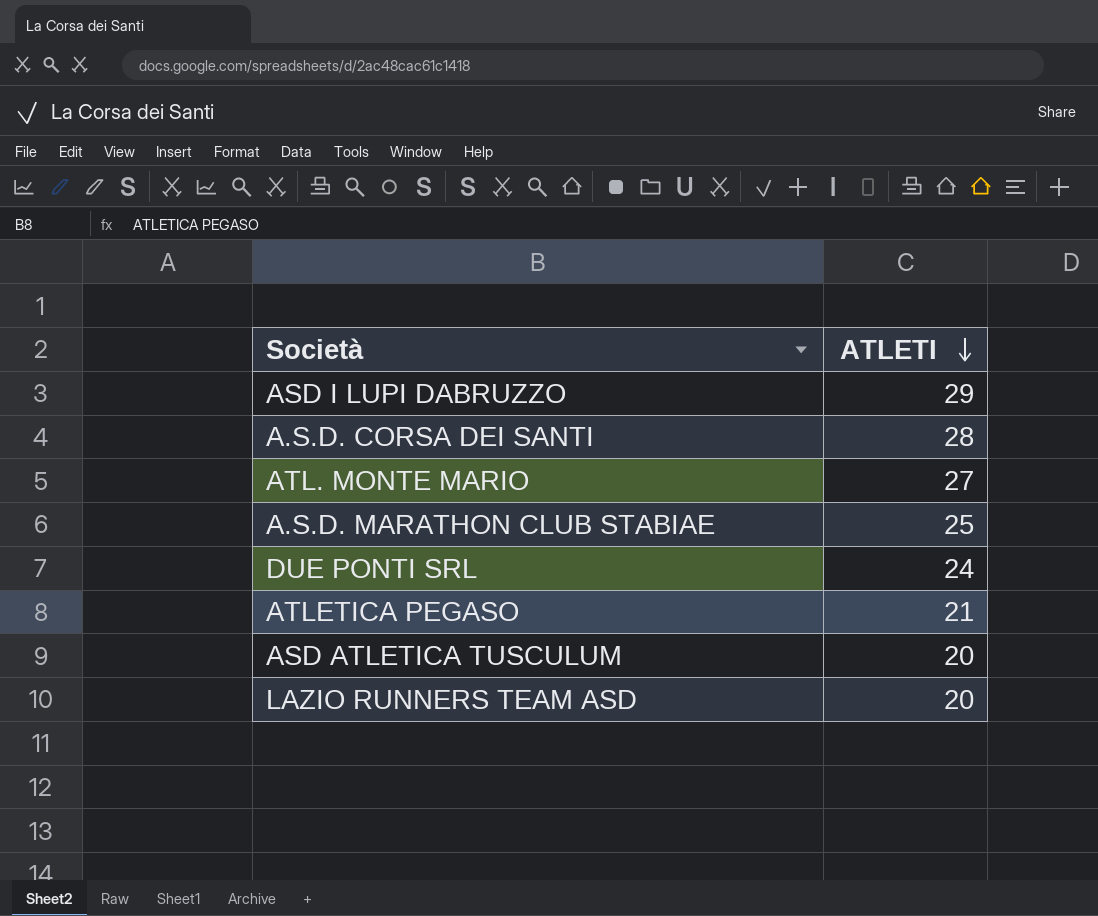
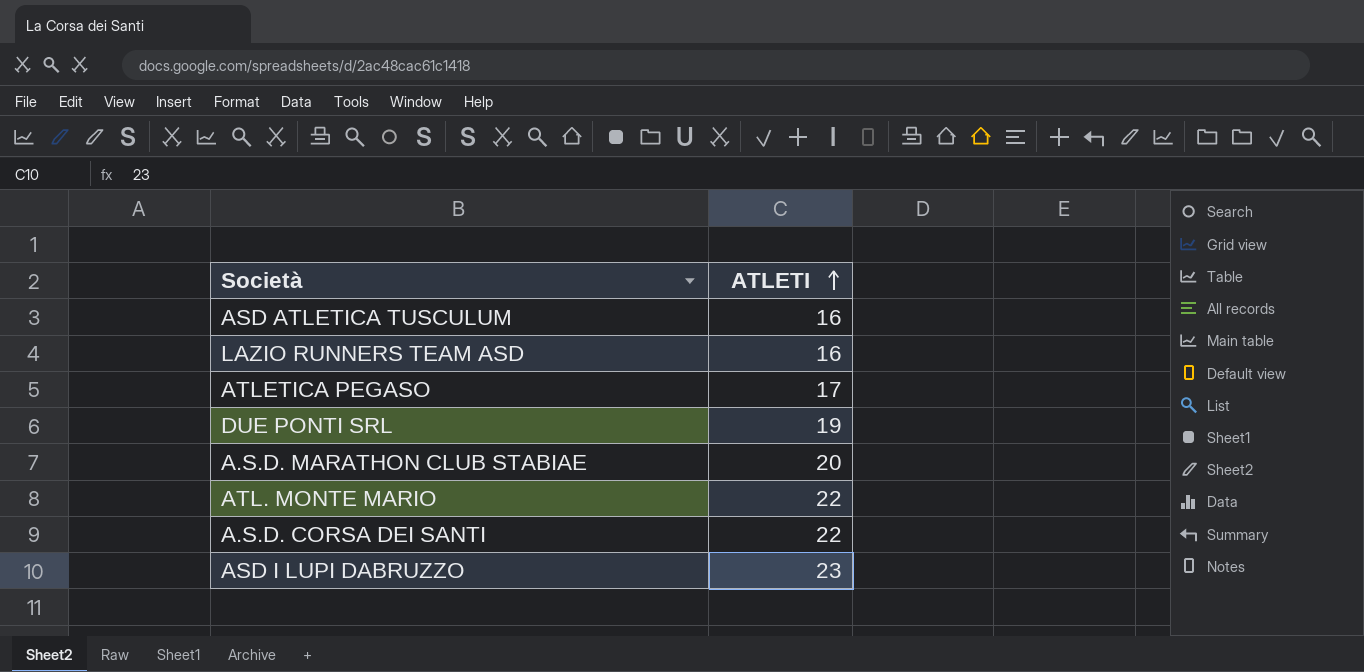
row order: ATLETI descending -> ATLETI ascending
ASD ATLETICA TUSCULUM | ATLETI: 20 -> 16
LAZIO RUNNERS TEAM ASD | ATLETI: 20 -> 16
ATLETICA PEGASO | ATLETI: 21 -> 17
DUE PONTI SRL | ATLETI: 24 -> 19
A.S.D. MARATHON CLUB STABIAE | ATLETI: 25 -> 20
ATL. MONTE MARIO | ATLETI: 27 -> 22
A.S.D. CORSA DEI SANTI | ATLETI: 28 -> 22
ASD I LUPI DABRUZZO | ATLETI: 29 -> 23

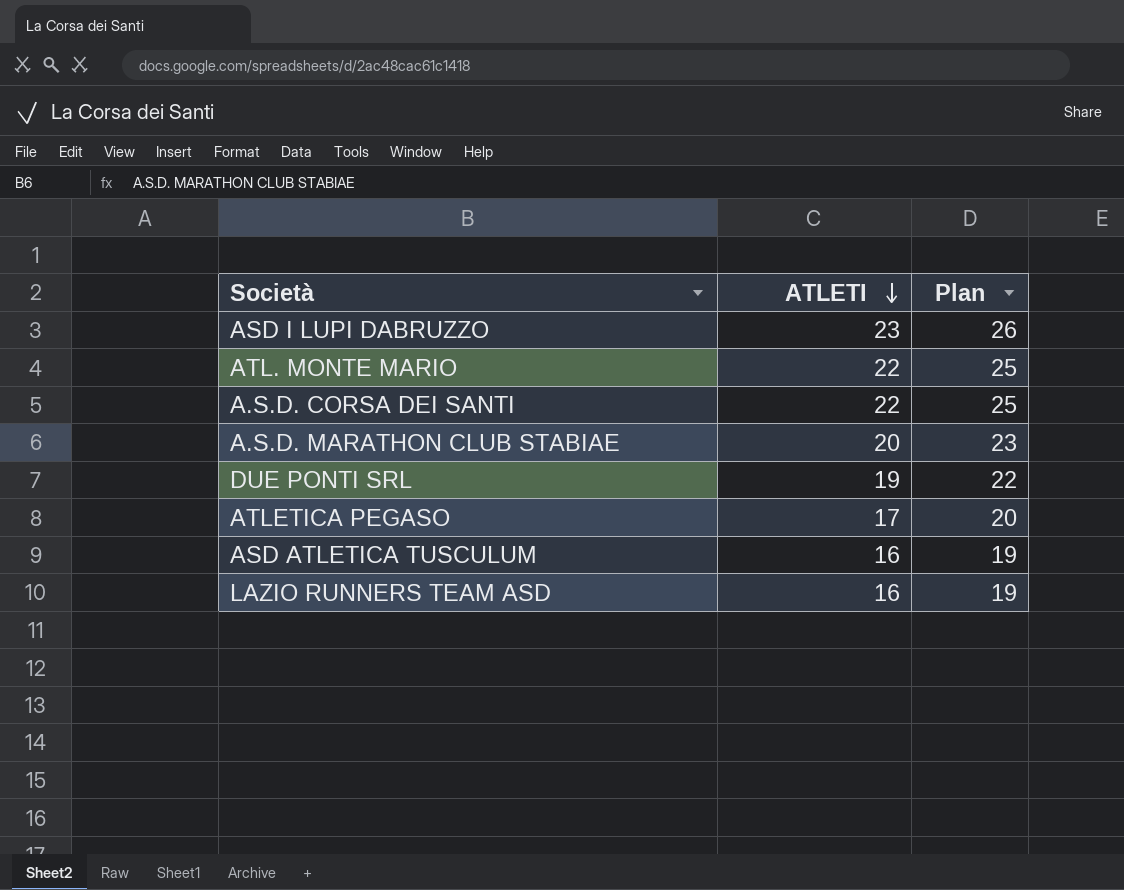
row order: ATLETI ascending -> ATLETI descending
column Plan | formula: none -> [ATLETI] + 3

